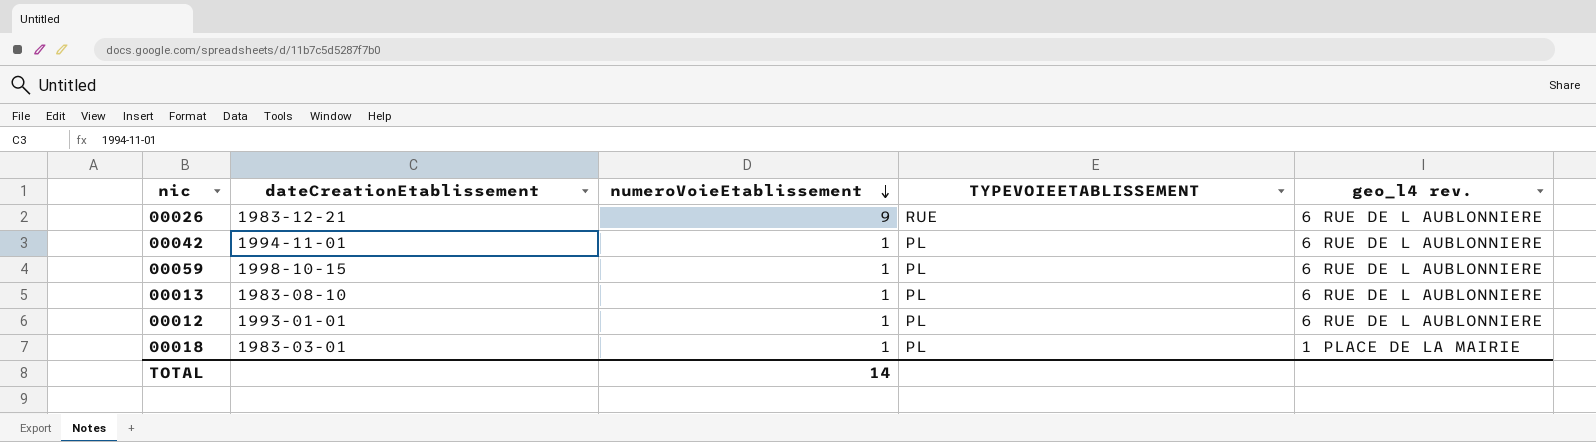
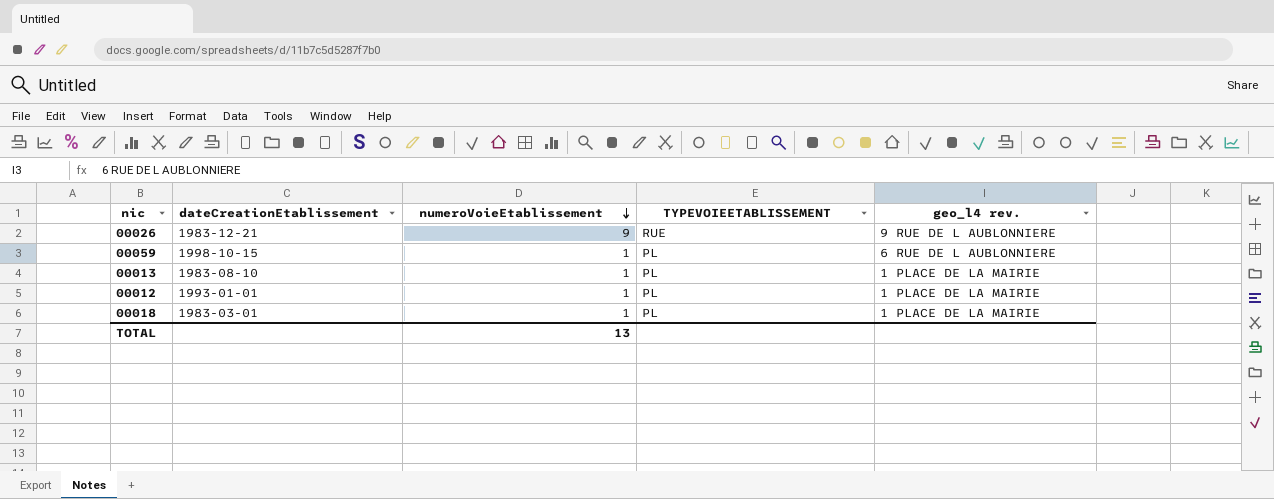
row 00042: 1994-11-01 | 1 | PL | 6 RUE DE L AUBLONNIERE -> none
00026 | geo_l4 rev.: 6 RUE DE L AUBLONNIERE -> 9 RUE DE L AUBLONNIERE
00013 | geo_l4 rev.: 6 RUE DE L AUBLONNIERE -> 1 PLACE DE LA MAIRIE
00012 | geo_l4 rev.: 6 RUE DE L AUBLONNIERE -> 1 PLACE DE LA MAIRIE
TOTAL | numeroVoieEtablissement: 14 -> 13

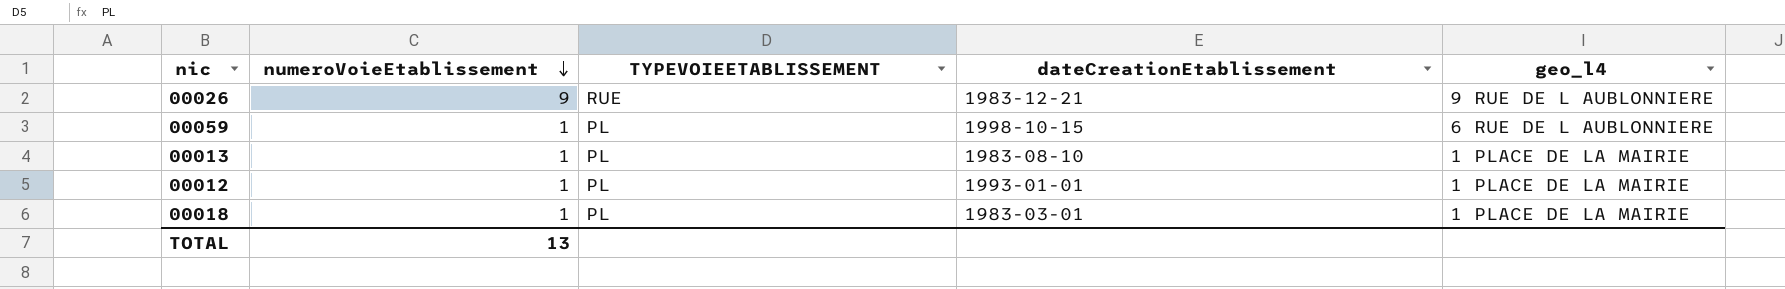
column dateCreationEtablissement | position: 2 -> 4
column name: geo_l4 rev. -> geo_l4

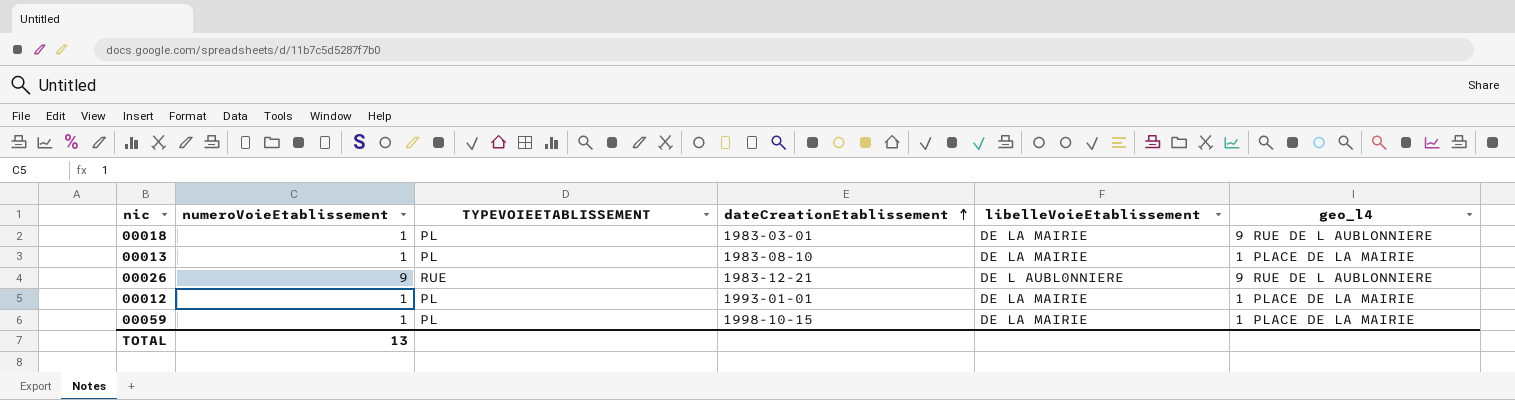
row order: numeroVoieEtablissement descending -> dateCreationEtablissement ascending
column libelleVoieEtablissement | position: none -> 5
00018 | geo_l4: 1 PLACE DE LA MAIRIE -> 9 RUE DE L AUBLONNIERE
00059 | geo_l4: 6 RUE DE L AUBLONNIERE -> 1 PLACE DE LA MAIRIE

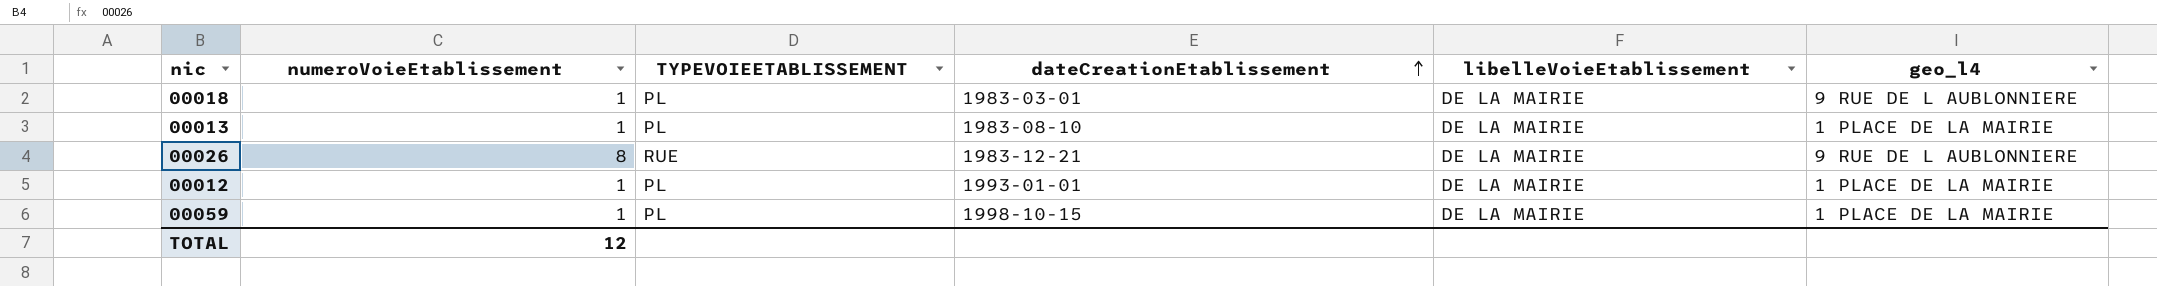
00026 | numeroVoieEtablissement: 9 -> 8
00026 | libelleVoieEtablissement: DE L AUBL0NNIERE -> DE LA MAIRIE
TOTAL | numeroVoieEtablissement: 13 -> 12

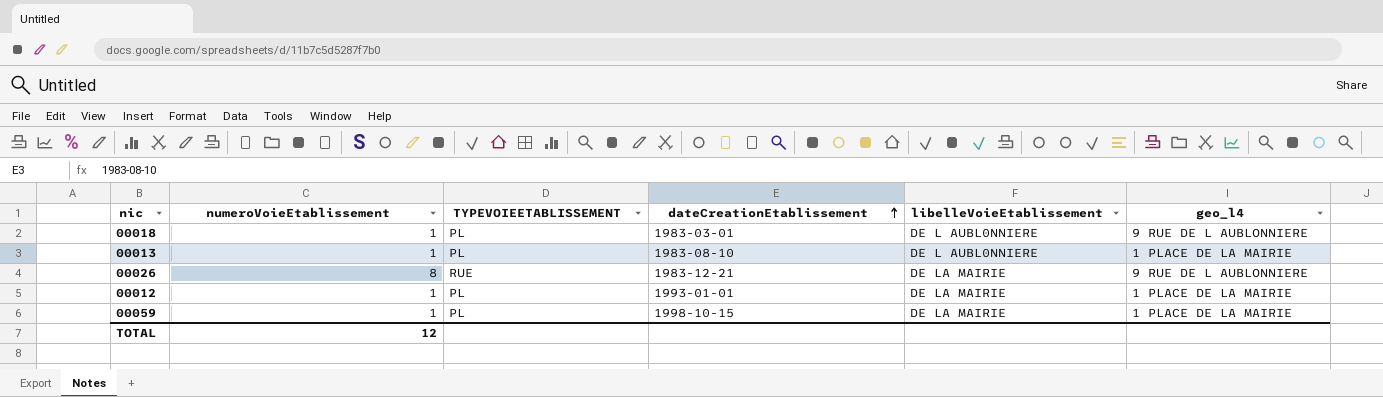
00018 | libelleVoieEtablissement: DE LA MAIRIE -> DE L AUBL0NNIERE
00013 | libelleVoieEtablissement: DE LA MAIRIE -> DE L AUBL0NNIERE

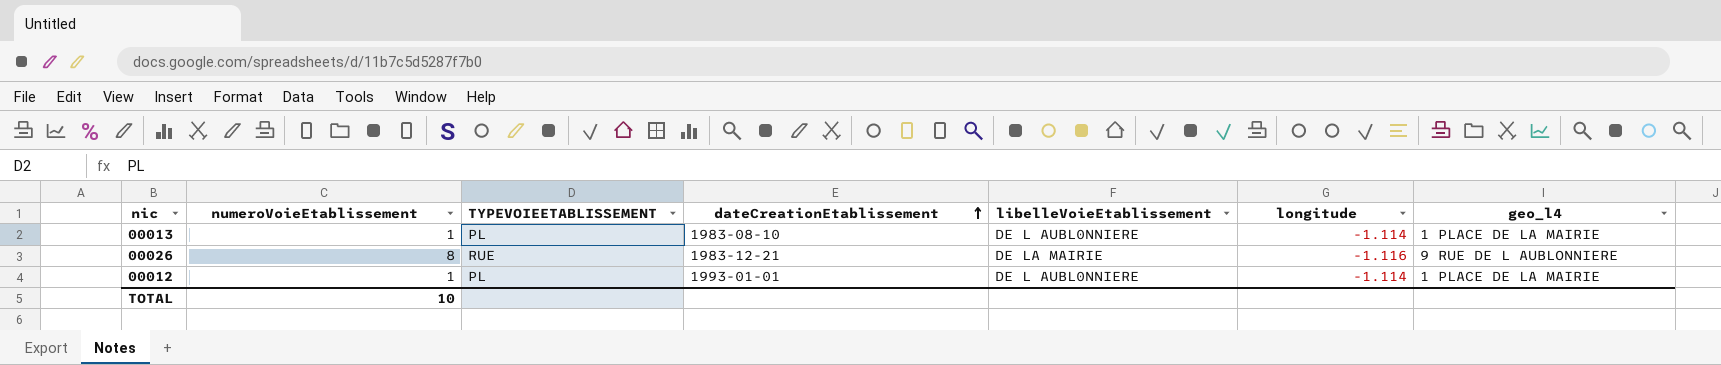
column longitude | position: none -> 6
row 00018: 1 | PL | 1983-03-01 | DE L AUBL0NNIERE | 9 RUE DE L AUBLONNIERE -> none
row 00059: 1 | PL | 1998-10-15 | DE LA MAIRIE | 1 PLACE DE LA MAIRIE -> none
00012 | libelleVoieEtablissement: DE LA MAIRIE -> DE L AUBL0NNIERE
TOTAL | numeroVoieEtablissement: 12 -> 10

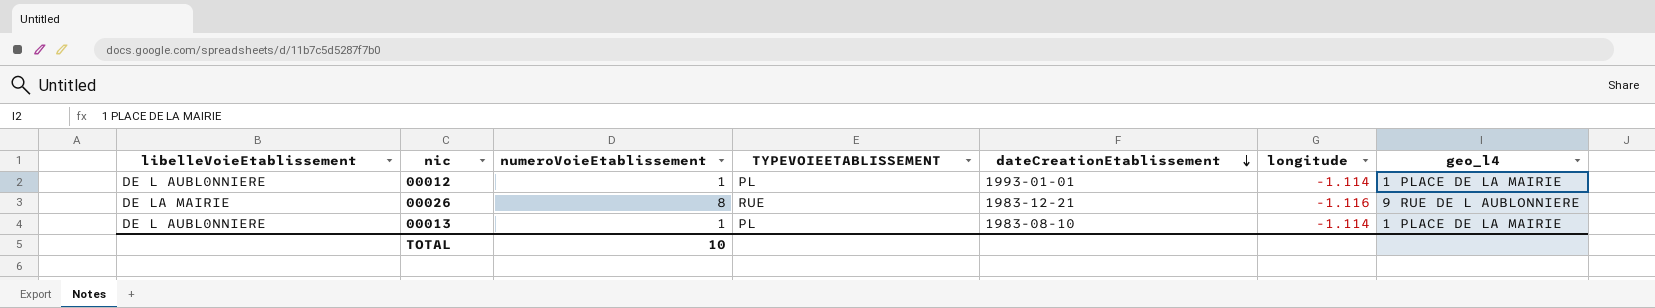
row order: dateCreationEtablissement ascending -> dateCreationEtablissement descending
column libelleVoieEtablissement | position: 5 -> 1

